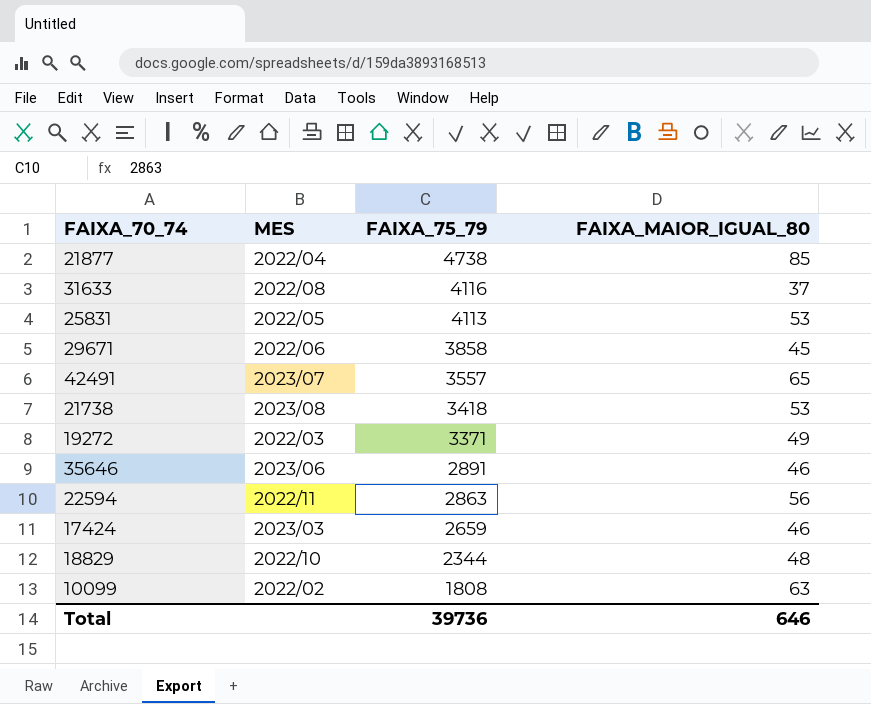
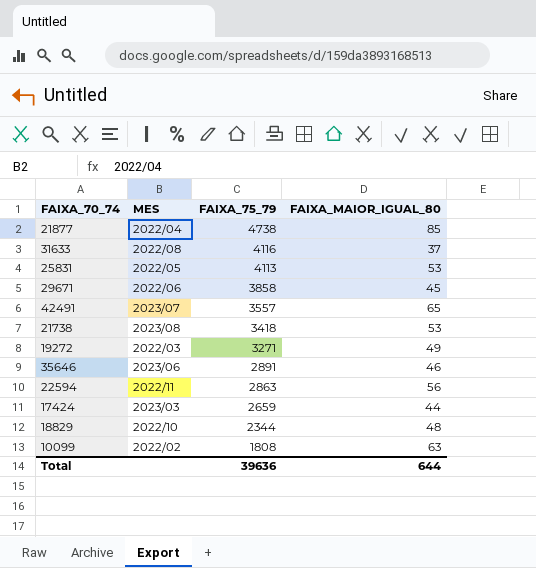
19272 | FAIXA_75_79: 3371 -> 3271
17424 | FAIXA_MAIOR_IGUAL_80: 46 -> 44
Total | FAIXA_75_79: 39736 -> 39636
Total | FAIXA_MAIOR_IGUAL_80: 646 -> 644

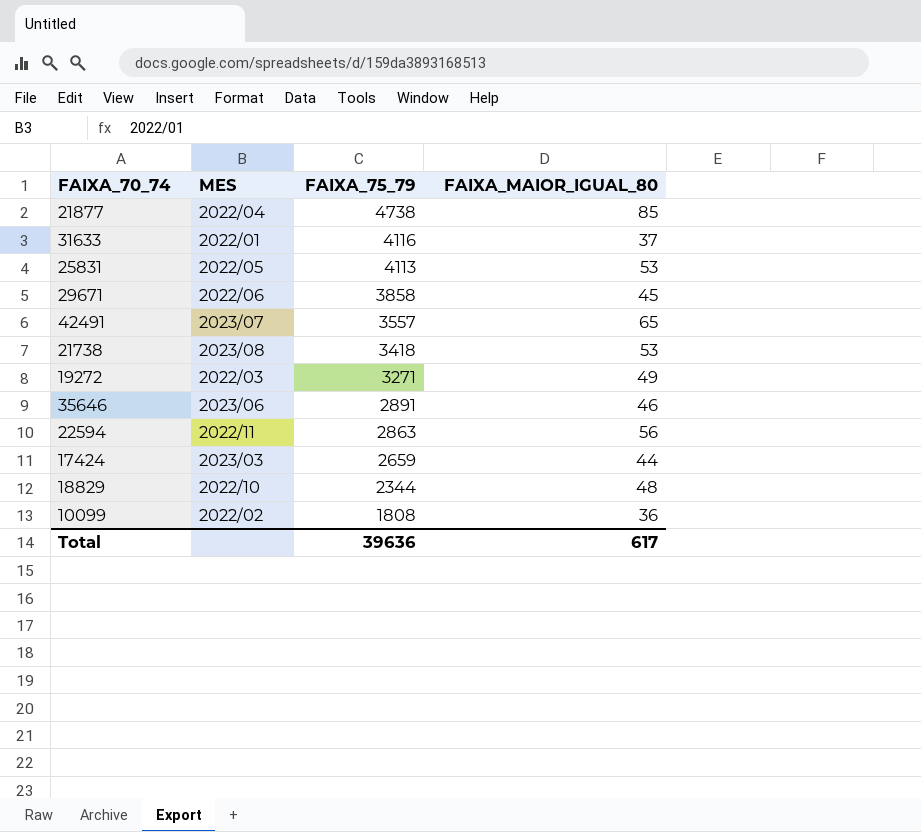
31633 | MES: 2022/08 -> 2022/01
10099 | FAIXA_MAIOR_IGUAL_80: 63 -> 36
Total | FAIXA_MAIOR_IGUAL_80: 644 -> 617

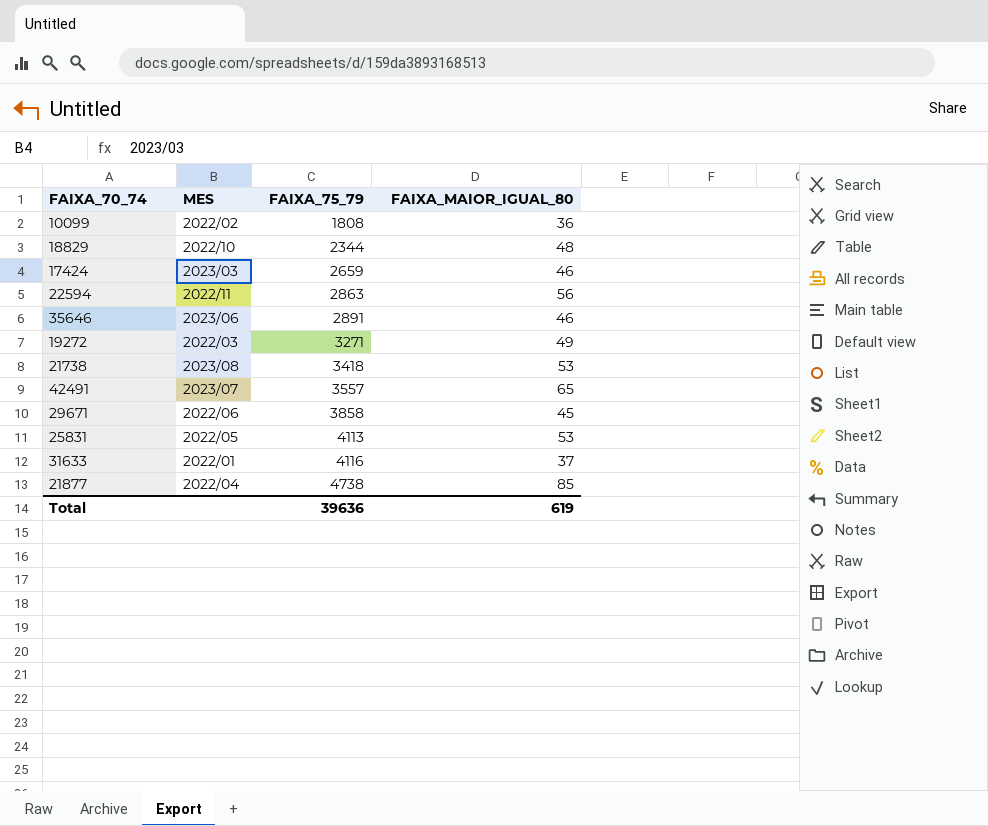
row order: FAIXA_75_79 descending -> FAIXA_75_79 ascending
17424 | FAIXA_MAIOR_IGUAL_80: 44 -> 46
Total | FAIXA_MAIOR_IGUAL_80: 617 -> 619

